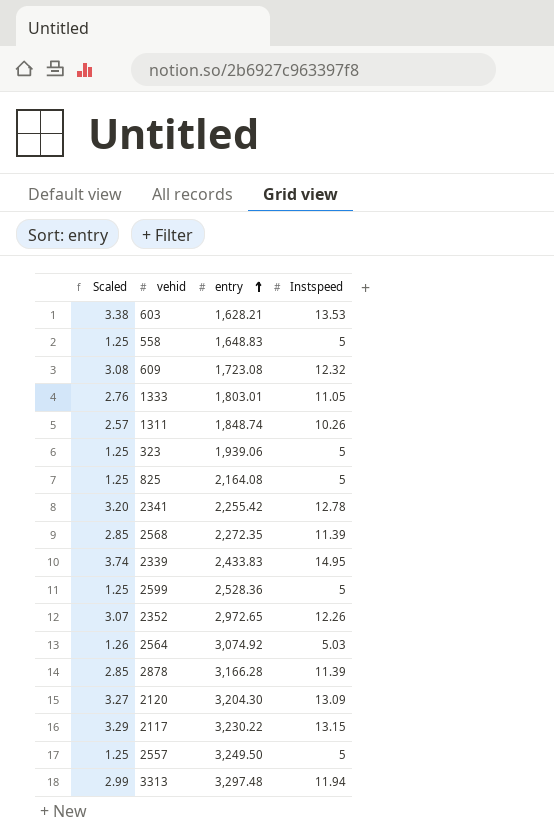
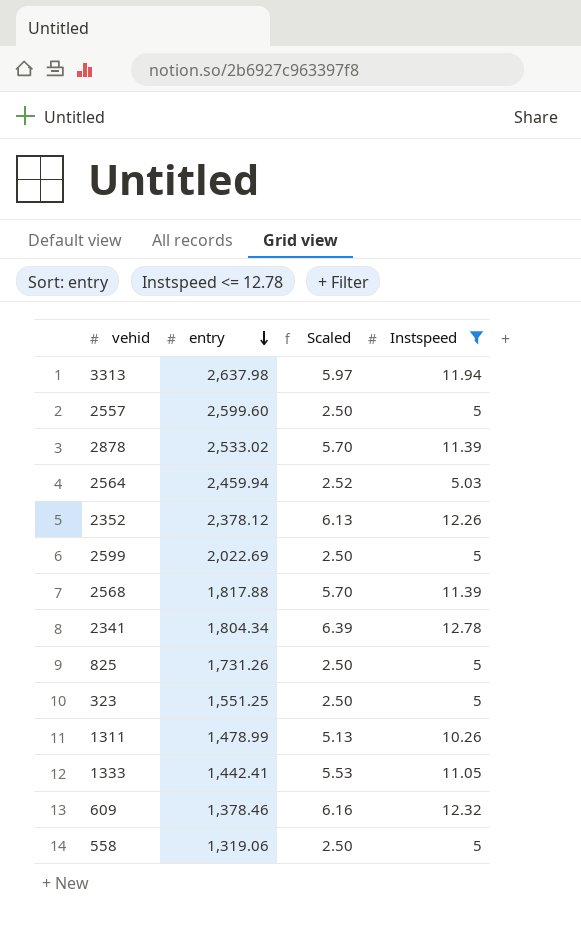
filter: none -> Instspeed <= 12.78
row order: entry ascending -> entry descending
column Scaled | formula: [Instspeed] * 0.25 -> [Instspeed] * 0.5
column Scaled | position: 1 -> 3
3313 | entry: 3,297.48 -> 2,637.98
2557 | entry: 3,249.50 -> 2,599.60
2878 | entry: 3,166.28 -> 2,533.02
2564 | entry: 3,074.92 -> 2,459.94
2352 | entry: 2,972.65 -> 2,378.12
2599 | entry: 2,528.36 -> 2,022.69
2568 | entry: 2,272.35 -> 1,817.88
2341 | entry: 2,255.42 -> 1,804.34
825 | entry: 2,164.08 -> 1,731.26
323 | entry: 1,939.06 -> 1,551.25
1311 | entry: 1,848.74 -> 1,478.99
1333 | entry: 1,803.01 -> 1,442.41
609 | entry: 1,723.08 -> 1,378.46
558 | entry: 1,648.83 -> 1,319.06

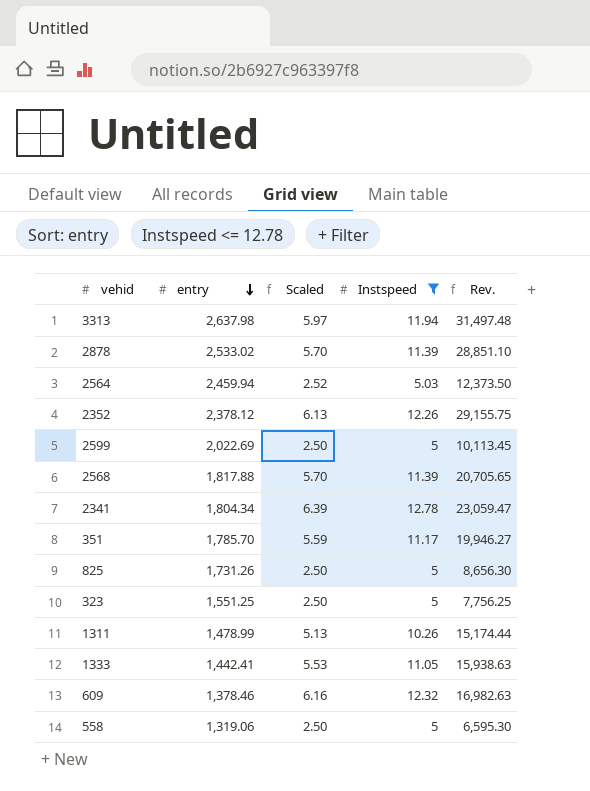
column Rev. | formula: none -> [entry] * [Instspeed]
row 2557: 2,599.60 | 2.50 | 5 -> none
row 351: none -> 1,785.70 | 5.59 | 11.17 | 19,946.27

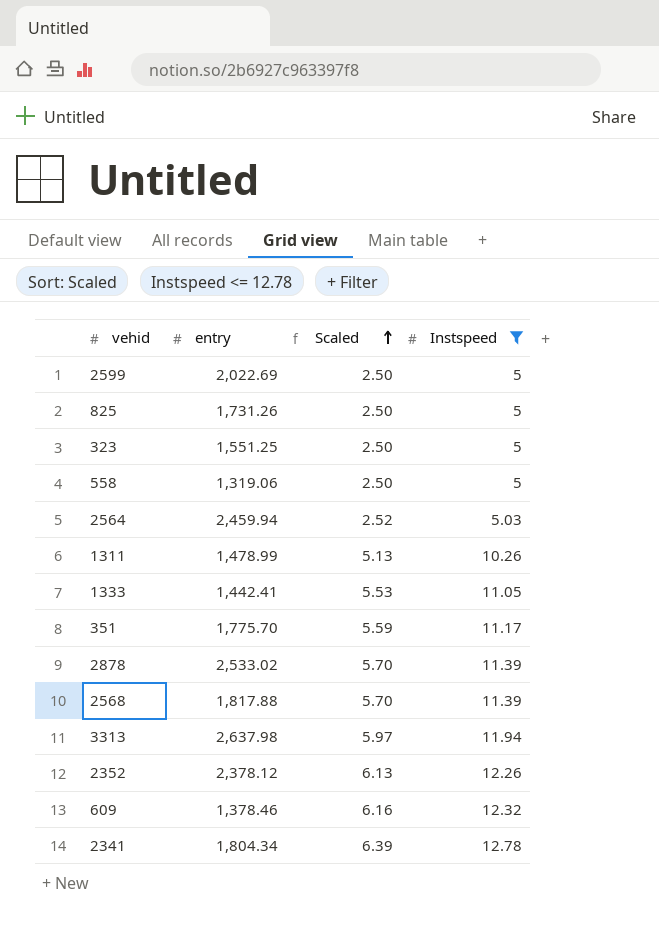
row order: entry descending -> Scaled ascending
column Rev. | formula: [entry] * [Instspeed] -> none
351 | entry: 1,785.70 -> 1,775.70

